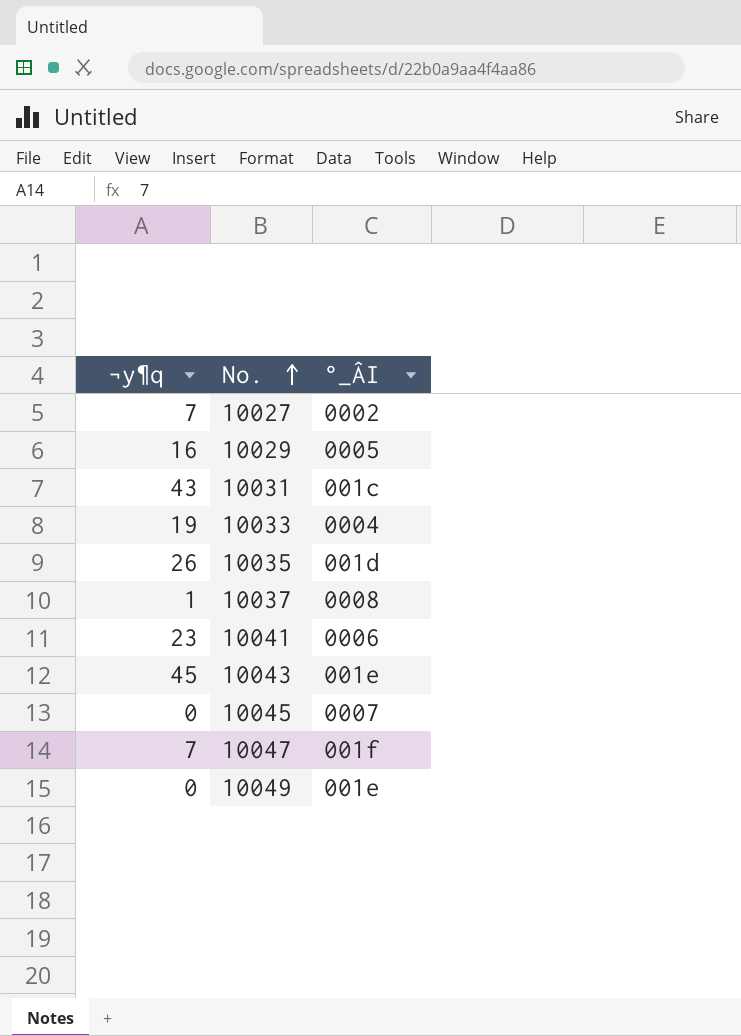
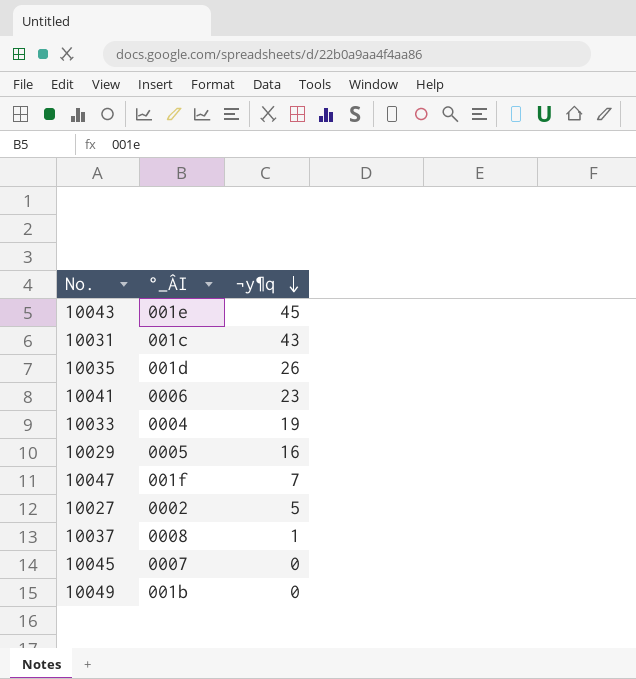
row order: No. ascending -> ¬y¶q descending
column ¬y¶q | position: 1 -> 3
10027 | ¬y¶q: 7 -> 5
10049 | °_ÂI: 001e -> 001b

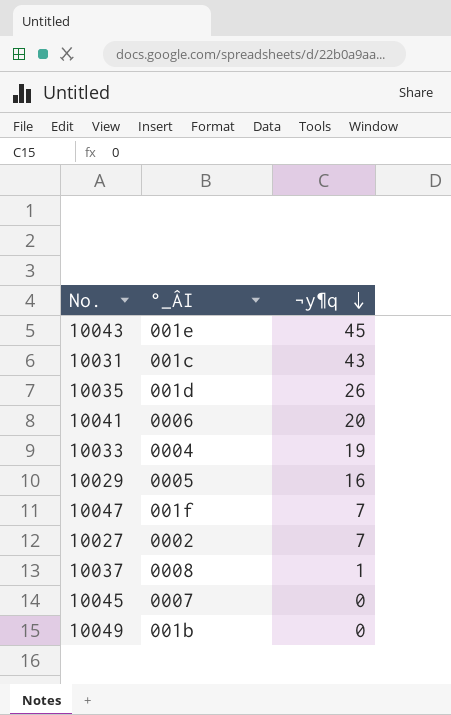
10041 | ¬y¶q: 23 -> 20
10027 | ¬y¶q: 5 -> 7

